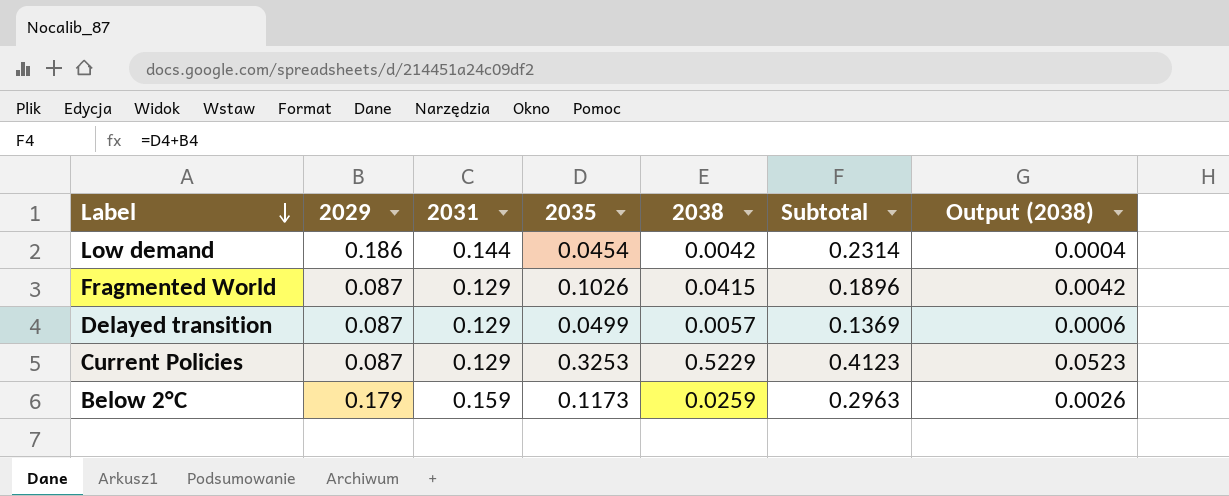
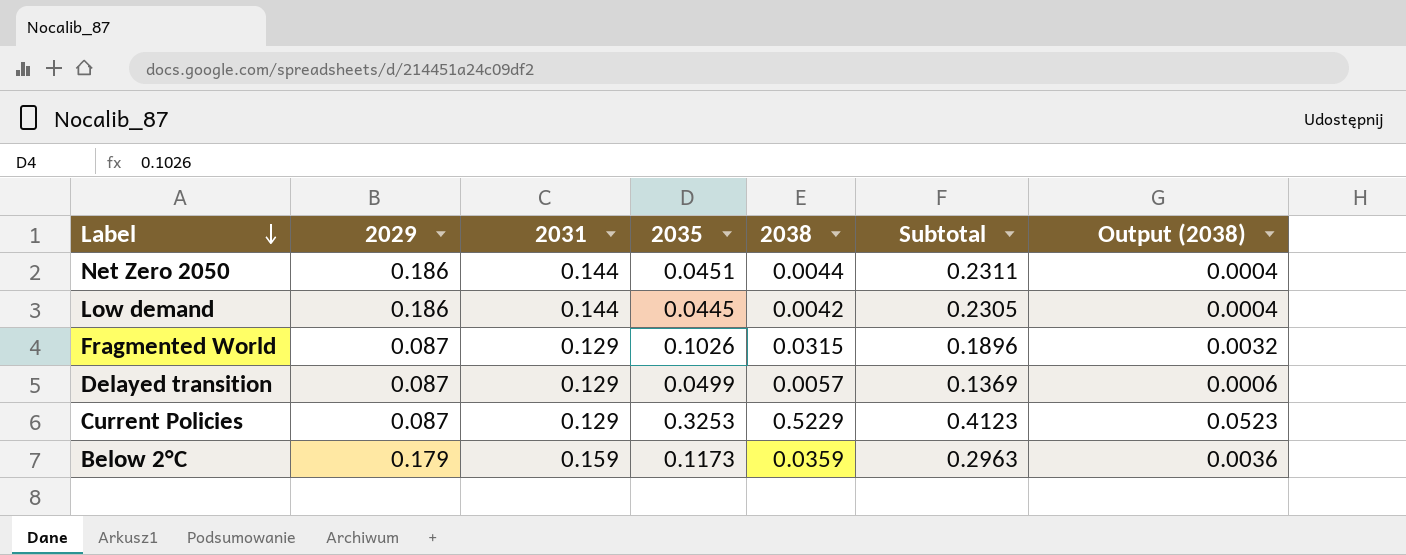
row Net Zero 2050: none -> 0.186 | 0.144 | 0.0451 | 0.0044 | 0.2311 | 0.0004
Low demand | 2035: 0.0454 -> 0.0445
Low demand | Subtotal: 0.2314 -> 0.2305
Fragmented World | 2038: 0.0415 -> 0.0315
Fragmented World | Output (2038): 0.0042 -> 0.0032
Below 2°C | 2038: 0.0259 -> 0.0359
Below 2°C | Output (2038): 0.0026 -> 0.0036

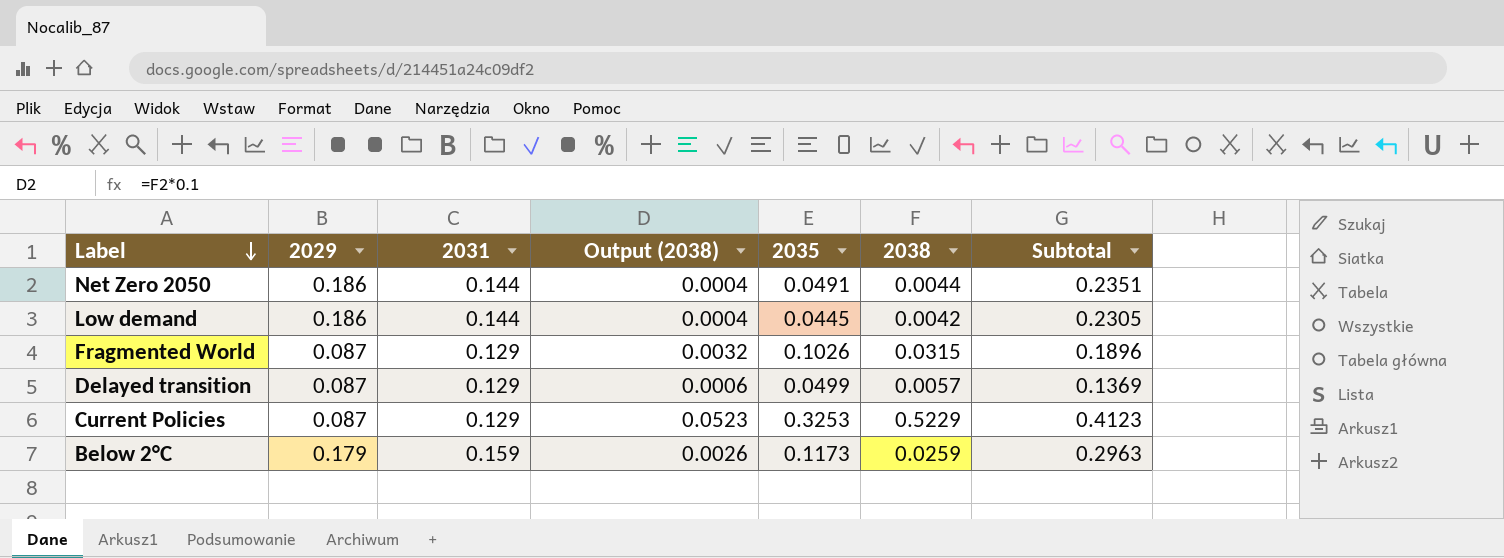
column Output (2038) | position: 7 -> 4
Net Zero 2050 | 2035: 0.0451 -> 0.0491
Net Zero 2050 | Subtotal: 0.2311 -> 0.2351
Below 2°C | Output (2038): 0.0036 -> 0.0026
Below 2°C | 2038: 0.0359 -> 0.0259

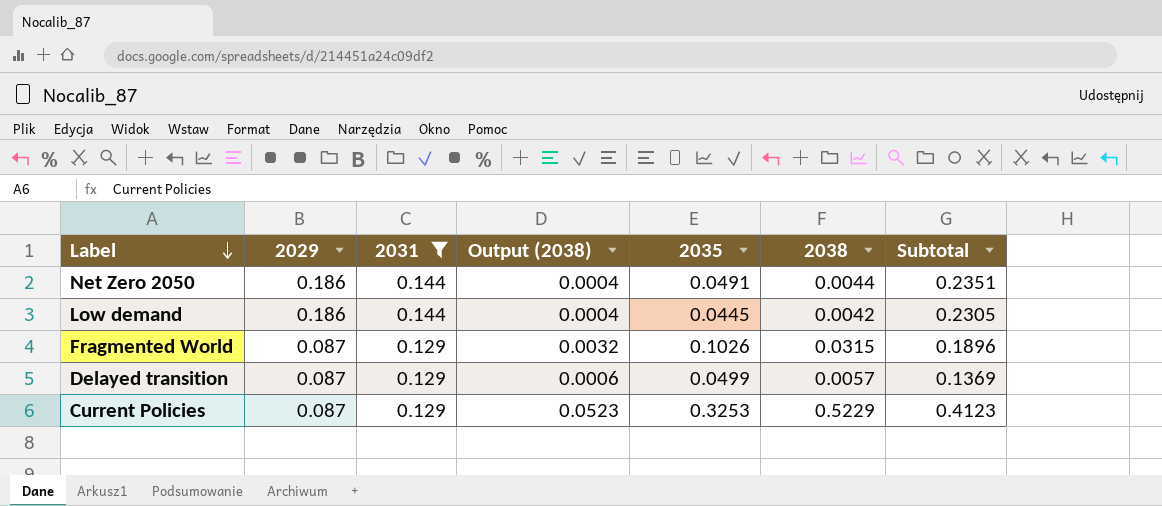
filter: none -> 2031 != 0.159

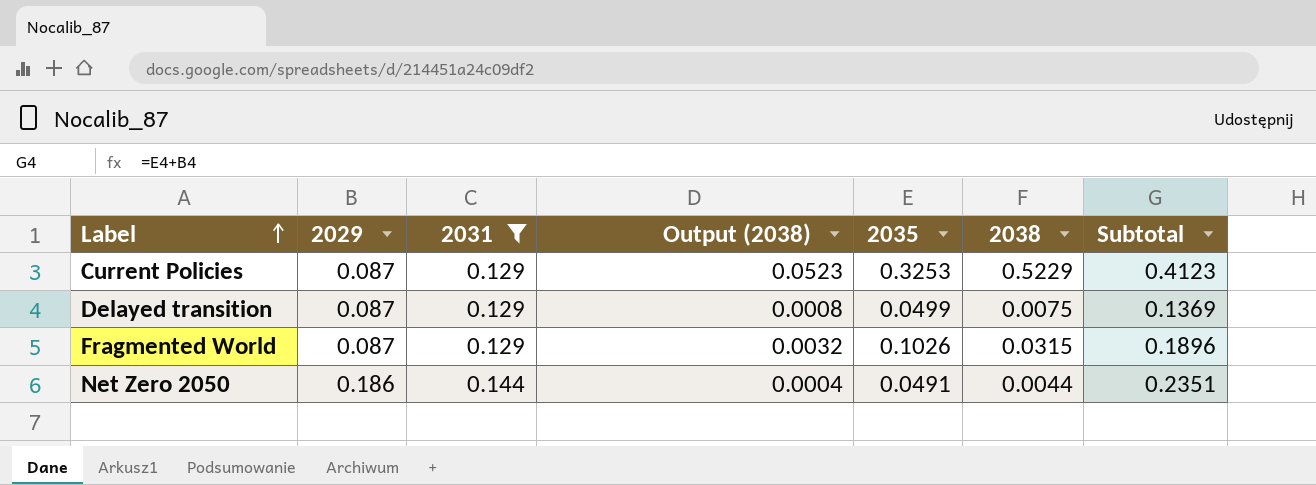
row order: Label descending -> Label ascending
row Low demand: 0.186 | 0.144 | 0.0004 | 0.0445 | 0.0042 | 0.2305 -> none
Delayed transition | Output (2038): 0.0006 -> 0.0008
Delayed transition | 2038: 0.0057 -> 0.0075

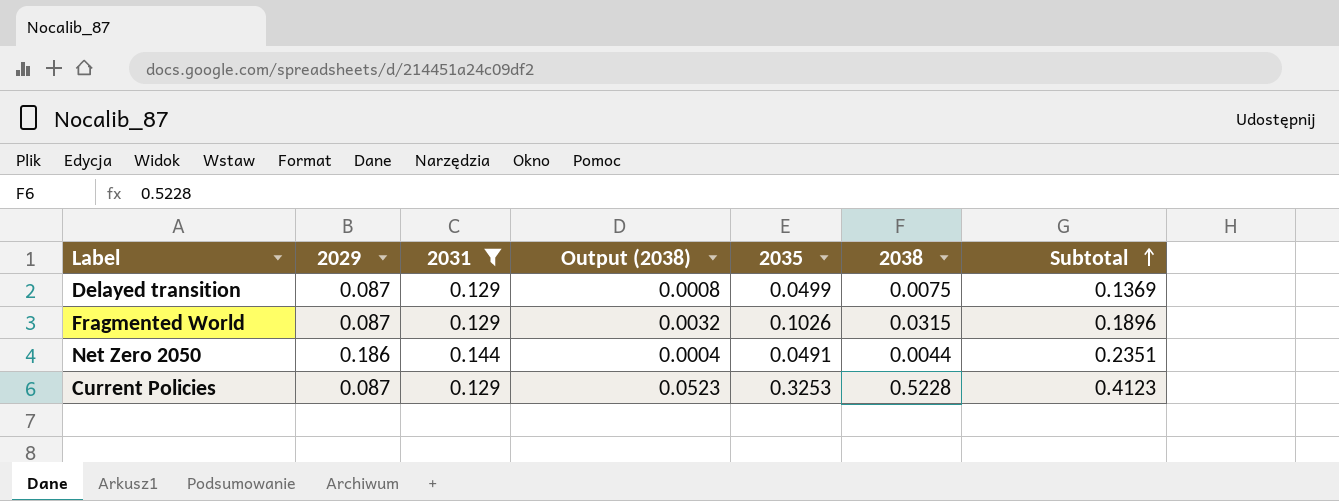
row order: Label ascending -> Subtotal ascending
Current Policies | 2038: 0.5229 -> 0.5228

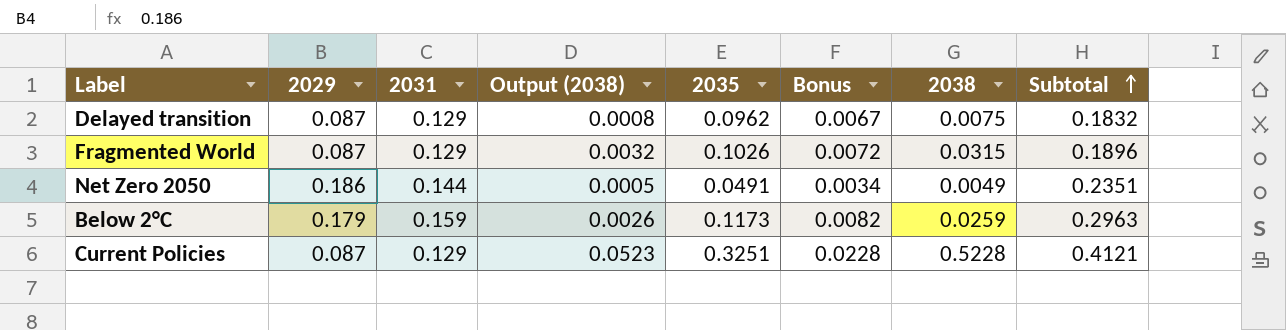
filter: 2031 != 0.159 -> none
column Bonus | formula: none -> [2035] * 0.07
Delayed transition | 2035: 0.0499 -> 0.0962
Delayed transition | Subtotal: 0.1369 -> 0.1832
Net Zero 2050 | Output (2038): 0.0004 -> 0.0005
Net Zero 2050 | 2038: 0.0044 -> 0.0049
Current Policies | 2035: 0.3253 -> 0.3251
Current Policies | Subtotal: 0.4123 -> 0.4121

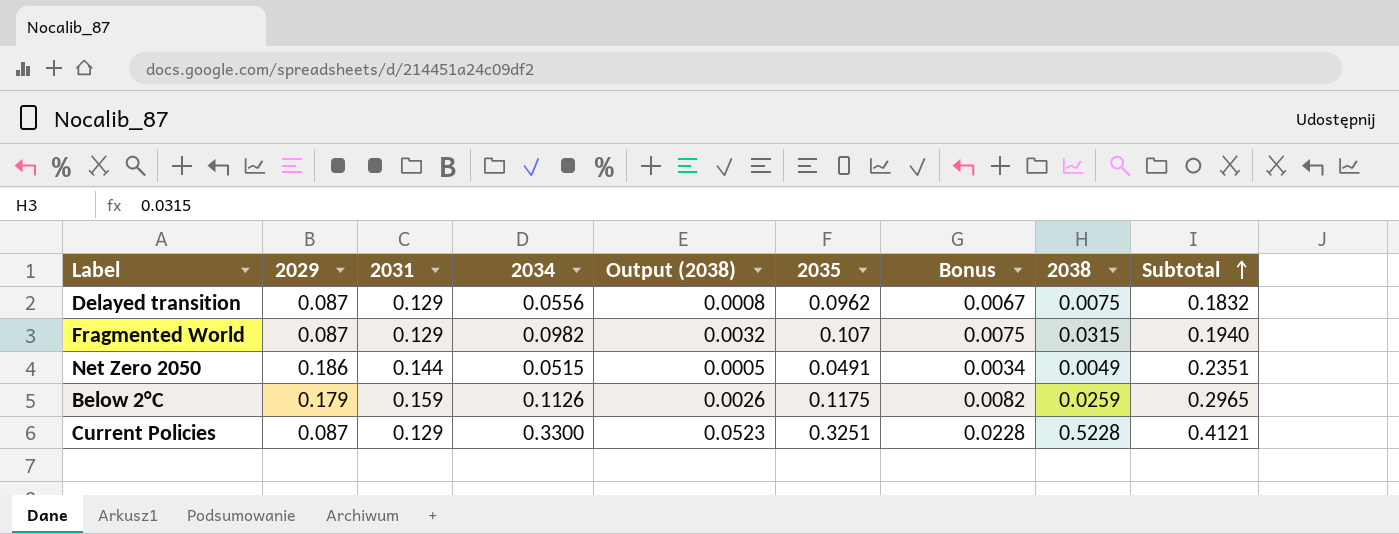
column 2034 | position: none -> 4
Fragmented World | 2035: 0.1026 -> 0.107
Fragmented World | Bonus: 0.0072 -> 0.0075
Fragmented World | Subtotal: 0.1896 -> 0.1940
Below 2°C | 2035: 0.1173 -> 0.1175
Below 2°C | Subtotal: 0.2963 -> 0.2965

